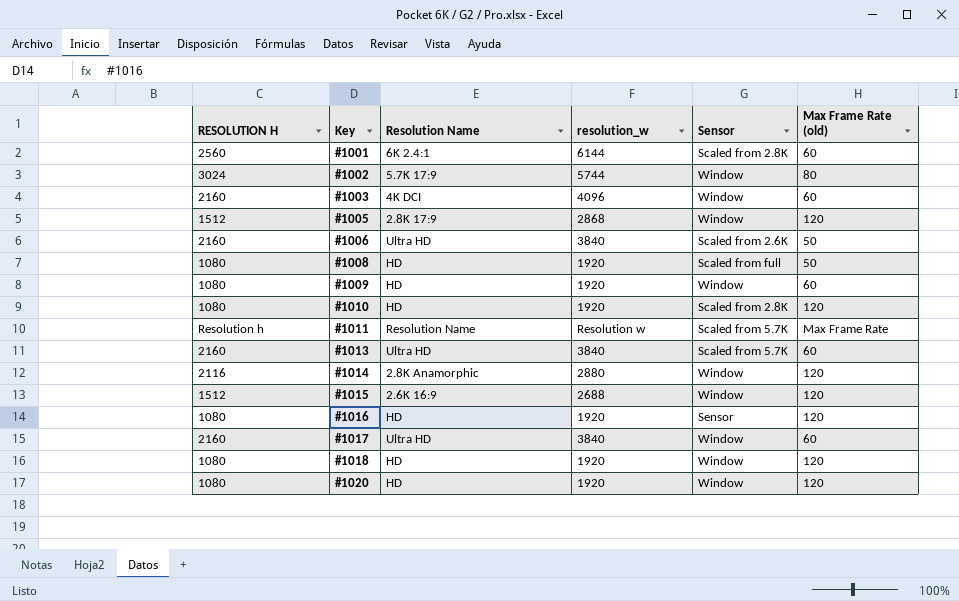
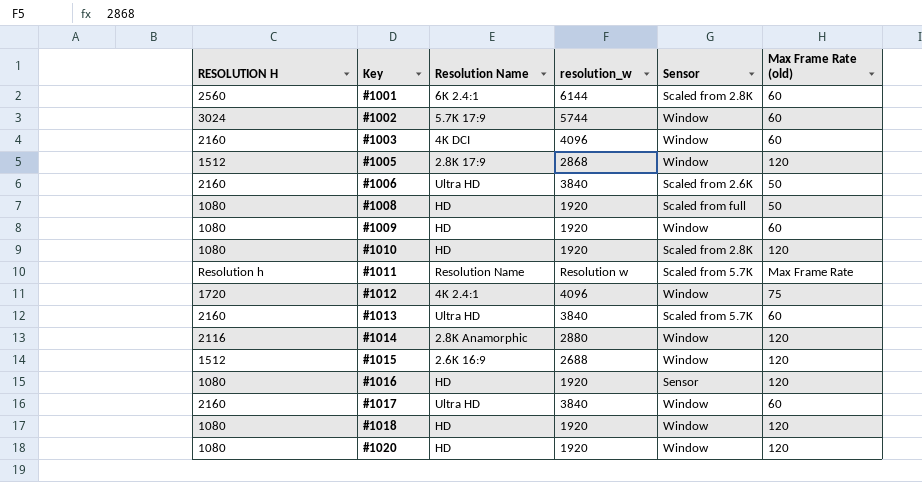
#1002 | Max Frame Rate (old): 80 -> 60
row #1012: none -> 1720 | 4K 2.4:1 | 4096 | Window | 75

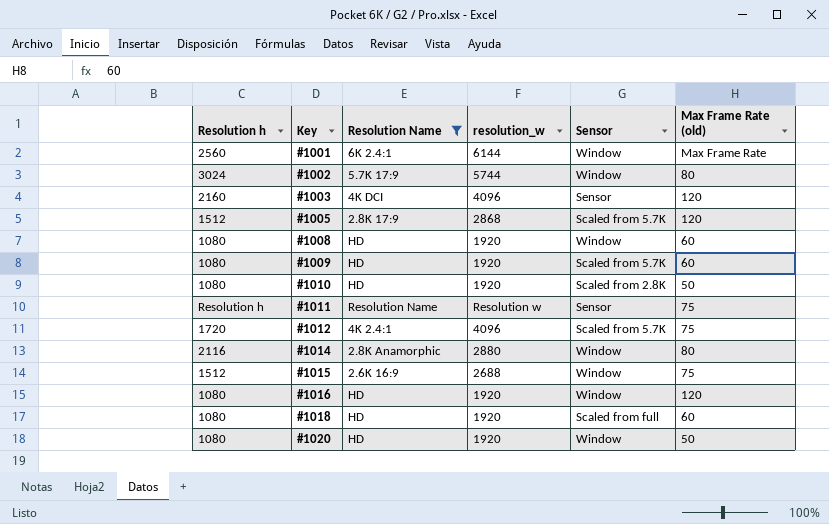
filter: none -> Resolution Name != Ultra HD
column name: RESOLUTION H -> Resolution h
#1001 | Sensor: Scaled from 2.8K -> Window
#1001 | Max Frame Rate (old): 60 -> Max Frame Rate
#1002 | Max Frame Rate (old): 60 -> 80
#1003 | Sensor: Window -> Sensor
#1003 | Max Frame Rate (old): 60 -> 120
#1005 | Sensor: Window -> Scaled from 5.7K
#1008 | Sensor: Scaled from full -> Window
#1008 | Max Frame Rate (old): 50 -> 60
#1009 | Sensor: Window -> Scaled from 5.7K
#1010 | Max Frame Rate (old): 120 -> 50
#1011 | Sensor: Scaled from 5.7K -> Sensor
#1011 | Max Frame Rate (old): Max Frame Rate -> 75
#1012 | Sensor: Window -> Scaled from 5.7K
#1014 | Max Frame Rate (old): 120 -> 80
#1015 | Max Frame Rate (old): 120 -> 75
#1016 | Sensor: Sensor -> Window
#1018 | Sensor: Window -> Scaled from full
#1018 | Max Frame Rate (old): 120 -> 60
#1020 | Max Frame Rate (old): 120 -> 50

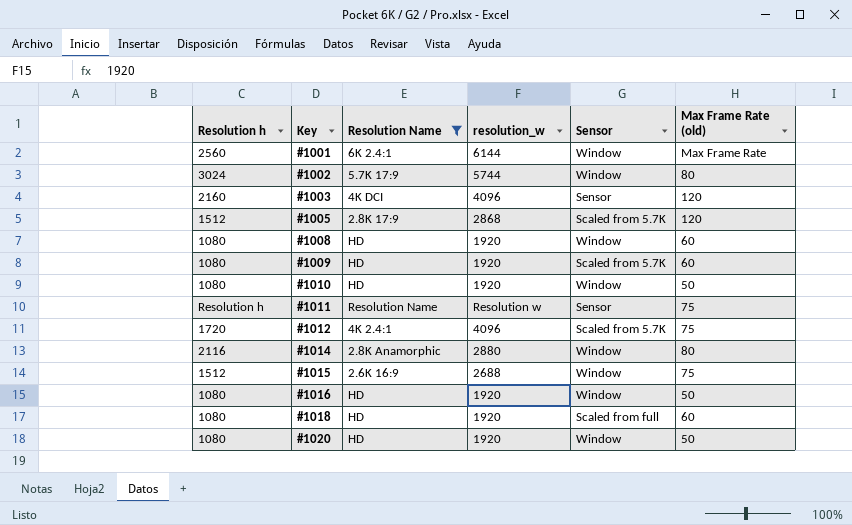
#1010 | Sensor: Scaled from 2.8K -> Window
#1016 | Max Frame Rate (old): 120 -> 50

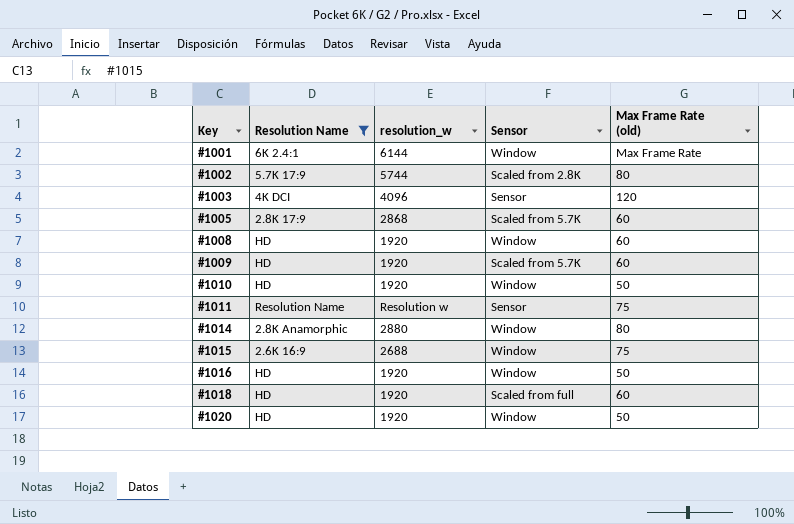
column Resolution h | position: 1 -> none
row #1012: 1720 | 4K 2.4:1 | 4096 | Scaled from 5.7K | 75 -> none
#1002 | Sensor: Window -> Scaled from 2.8K
#1005 | Max Frame Rate (old): 120 -> 60

